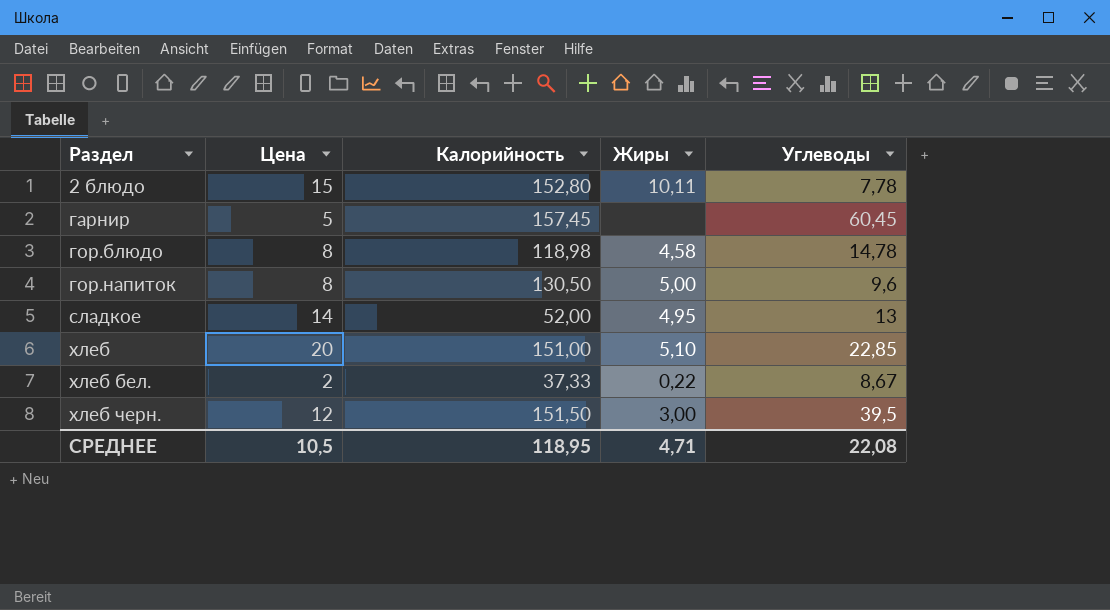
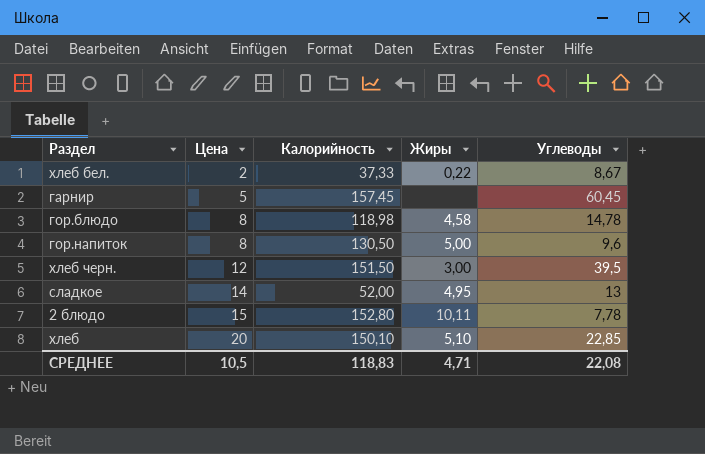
row order: Раздел ascending -> Цена ascending
хлеб | Калорийность: 151,00 -> 150,10
СРЕДНЕЕ | Калорийность: 118,95 -> 118,83

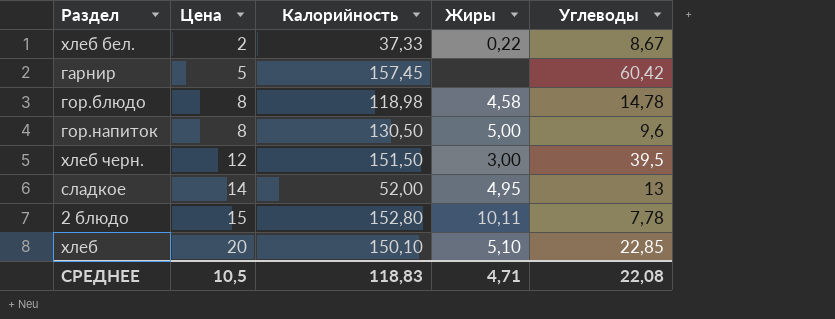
гарнир | Углеводы: 60,45 -> 60,42

